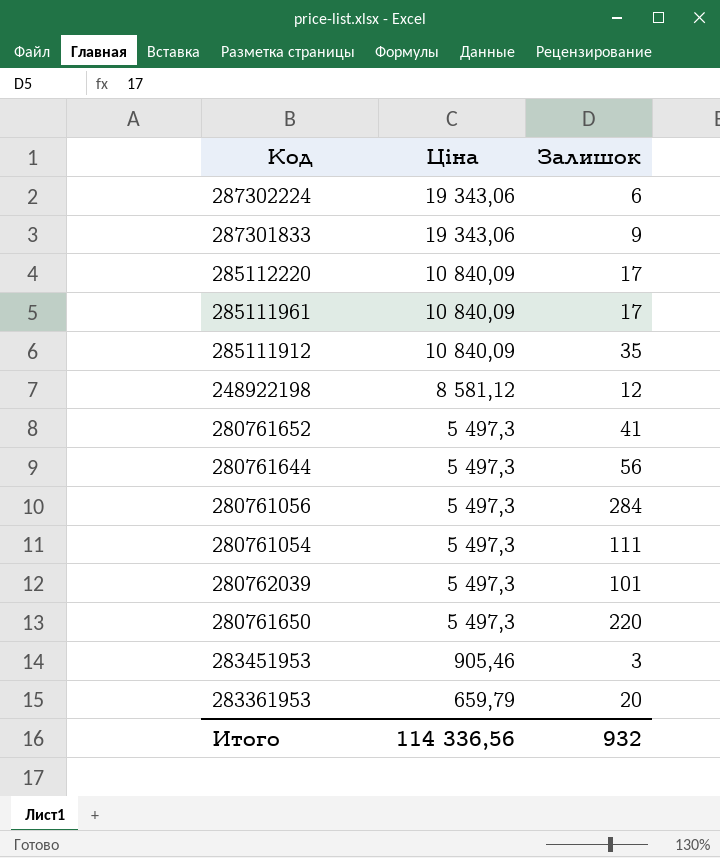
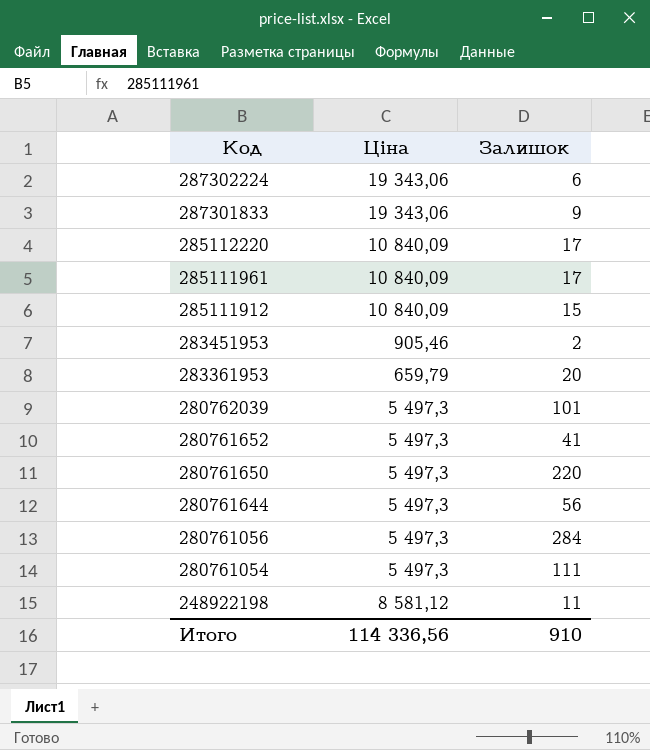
row order: Ціна descending -> Код descending
285111912 | Залишок: 35 -> 15
283451953 | Залишок: 3 -> 2
248922198 | Залишок: 12 -> 11
Итого | Залишок: 932 -> 910

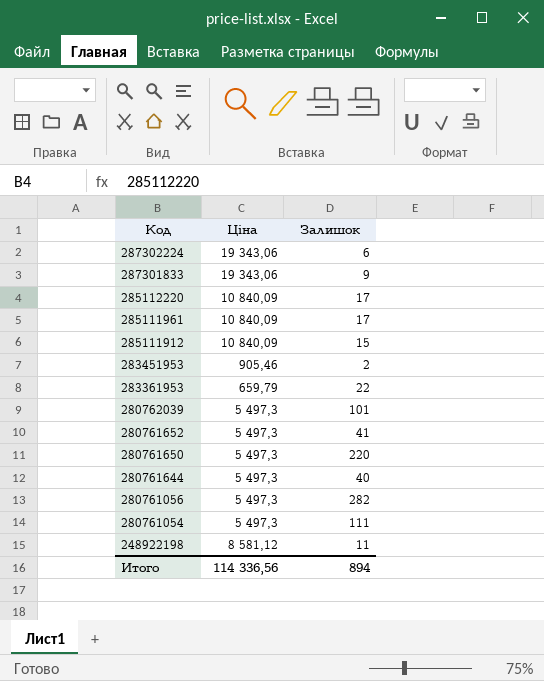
283361953 | Залишок: 20 -> 22
280761644 | Залишок: 56 -> 40
280761056 | Залишок: 284 -> 282
Итого | Залишок: 910 -> 894

